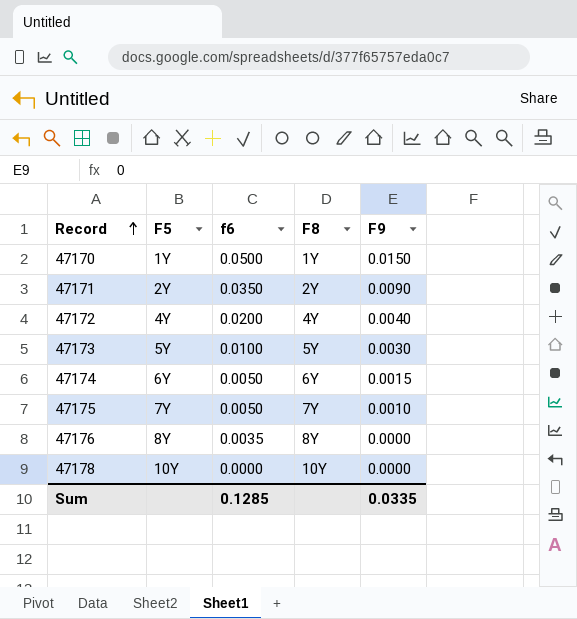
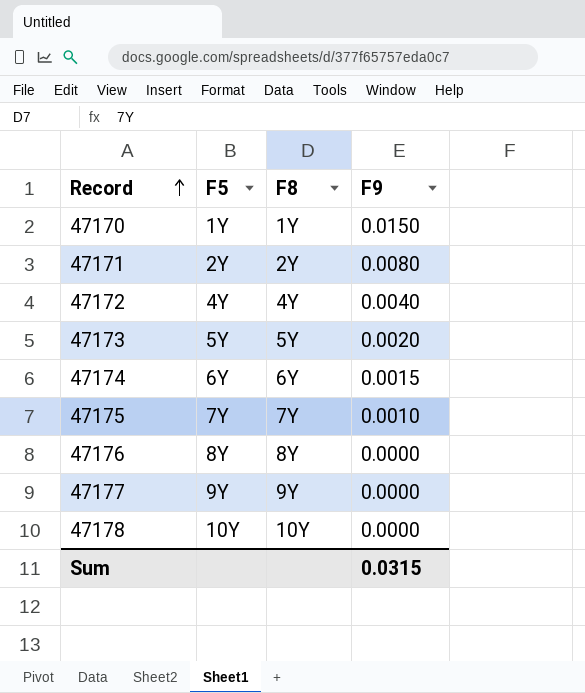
column f6 | position: 3 -> none
47171 | F9: 0.0090 -> 0.0080
47173 | F9: 0.0030 -> 0.0020
row 47177: none -> 9Y | 9Y | 0.0000
Sum | F9: 0.0335 -> 0.0315

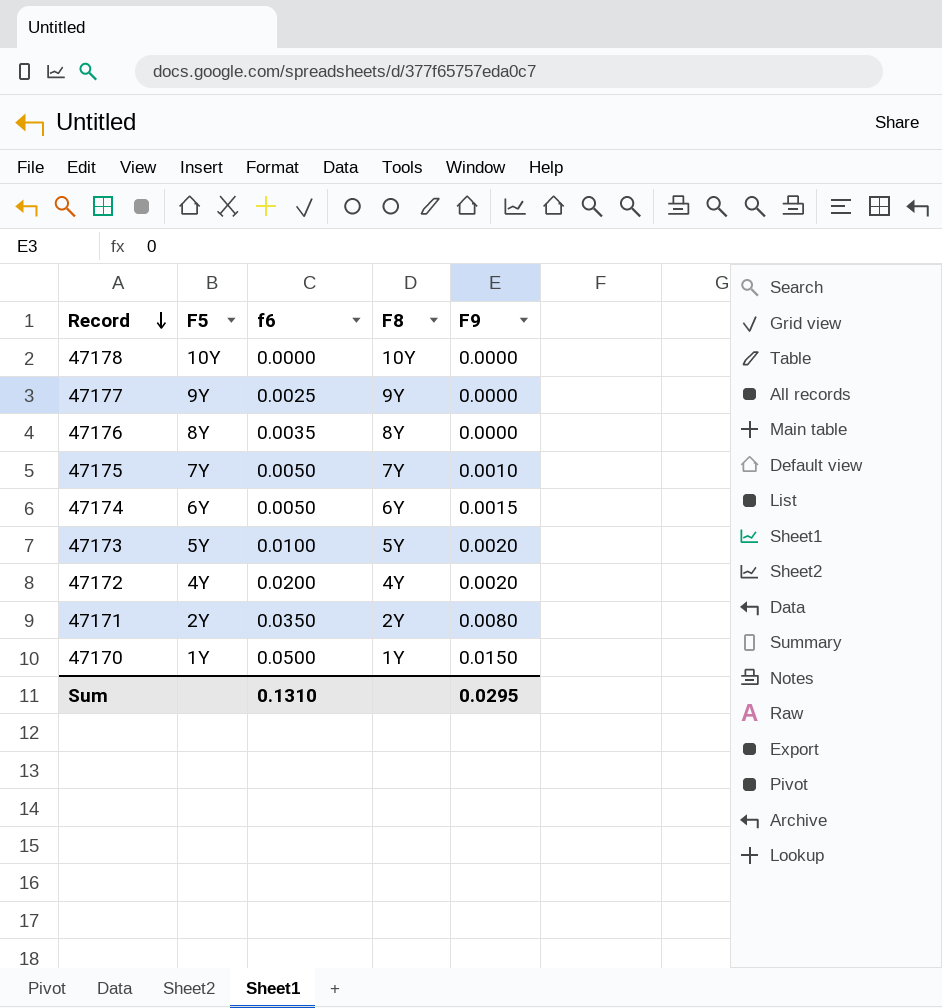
row order: Record ascending -> Record descending
column f6 | position: none -> 3
47172 | F9: 0.0040 -> 0.0020
Sum | F9: 0.0315 -> 0.0295

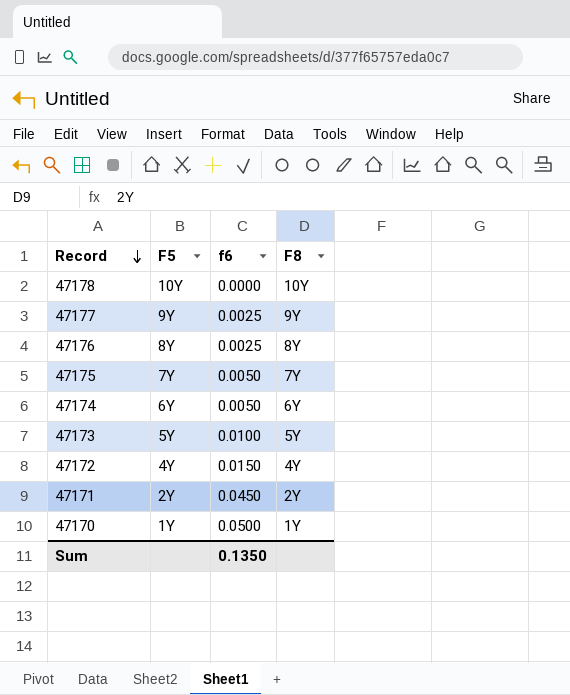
column F9 | position: 5 -> none
47176 | f6: 0.0035 -> 0.0025
47172 | f6: 0.0200 -> 0.0150
47171 | f6: 0.0350 -> 0.0450
Sum | f6: 0.1310 -> 0.1350

